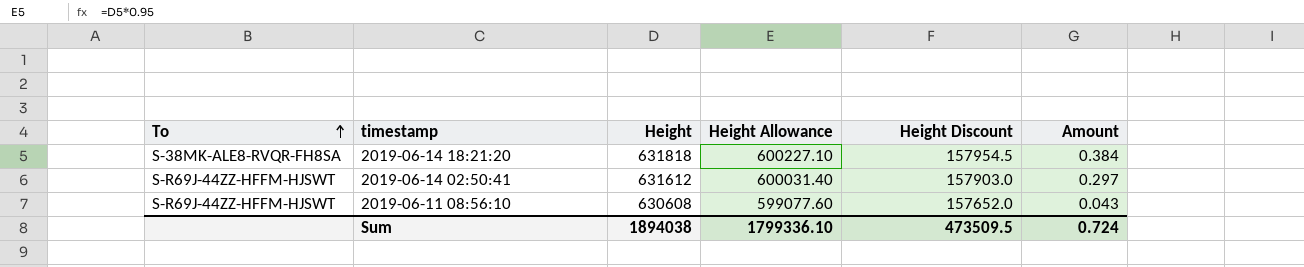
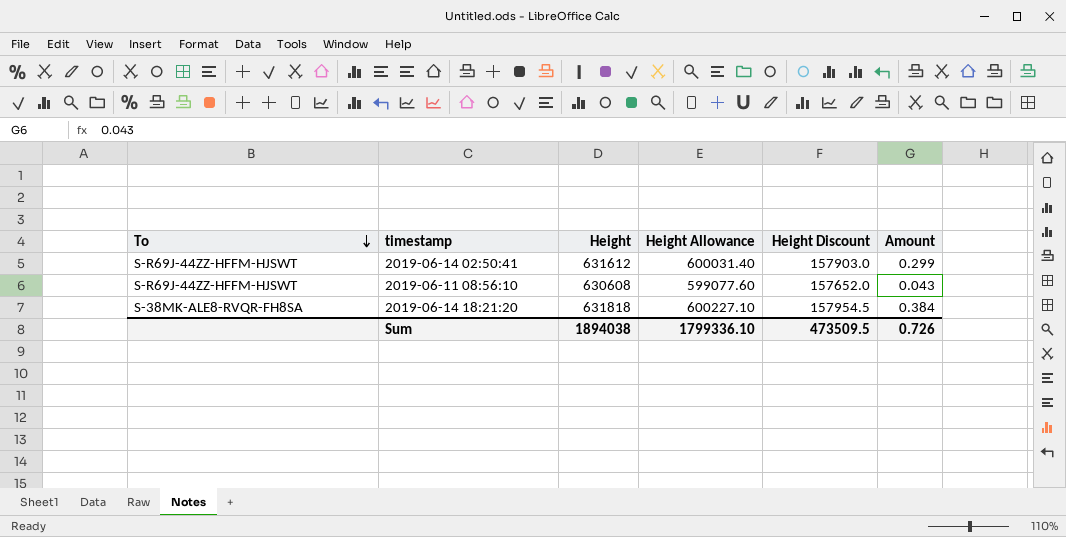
row order: To ascending -> To descending
2019-06-14 02:50:41 | Amount: 0.297 -> 0.299
Sum | Amount: 0.724 -> 0.726

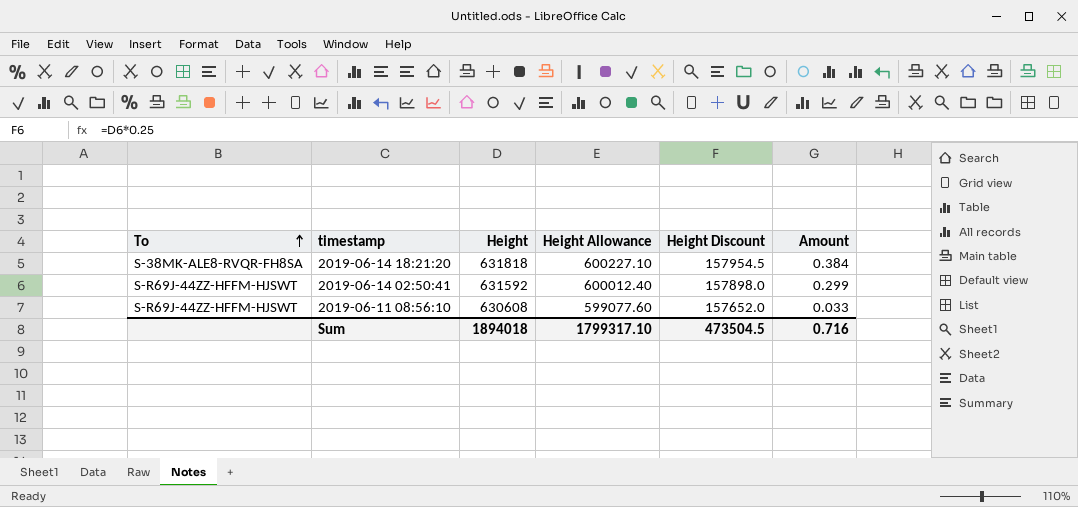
row order: To descending -> To ascending
2019-06-14 02:50:41 | Height: 631612 -> 631592
2019-06-14 02:50:41 | Height Allowance: 600031.40 -> 600012.40
2019-06-14 02:50:41 | Height Discount: 157903.0 -> 157898.0
2019-06-11 08:56:10 | Amount: 0.043 -> 0.033
Sum | Height: 1894038 -> 1894018
Sum | Height Allowance: 1799336.10 -> 1799317.10
Sum | Height Discount: 473509.5 -> 473504.5
Sum | Amount: 0.726 -> 0.716

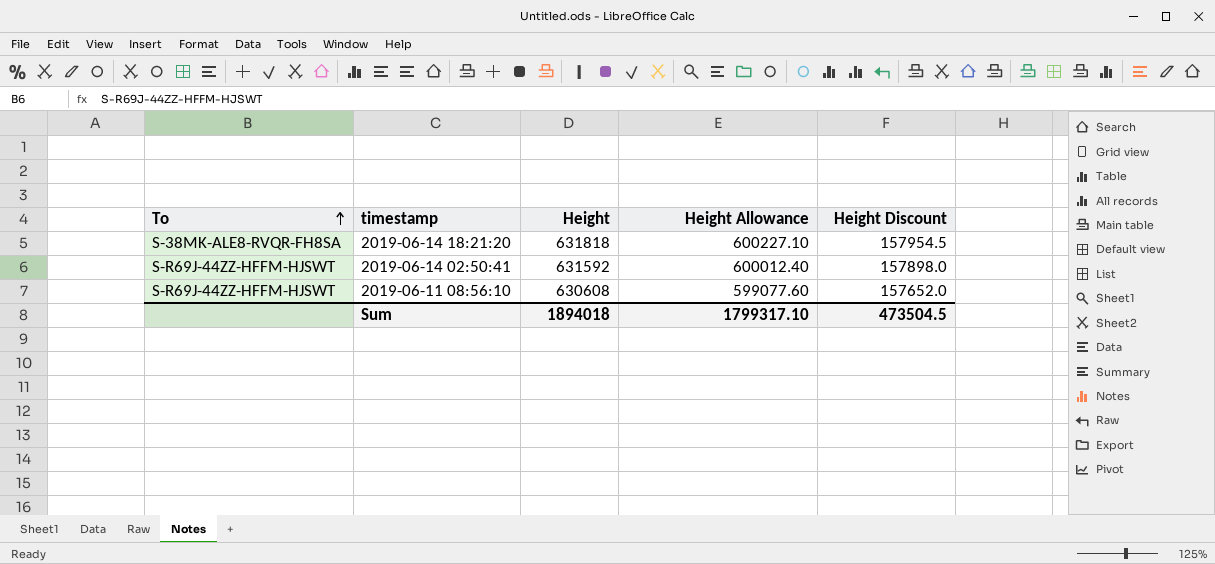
column Amount | position: 6 -> none

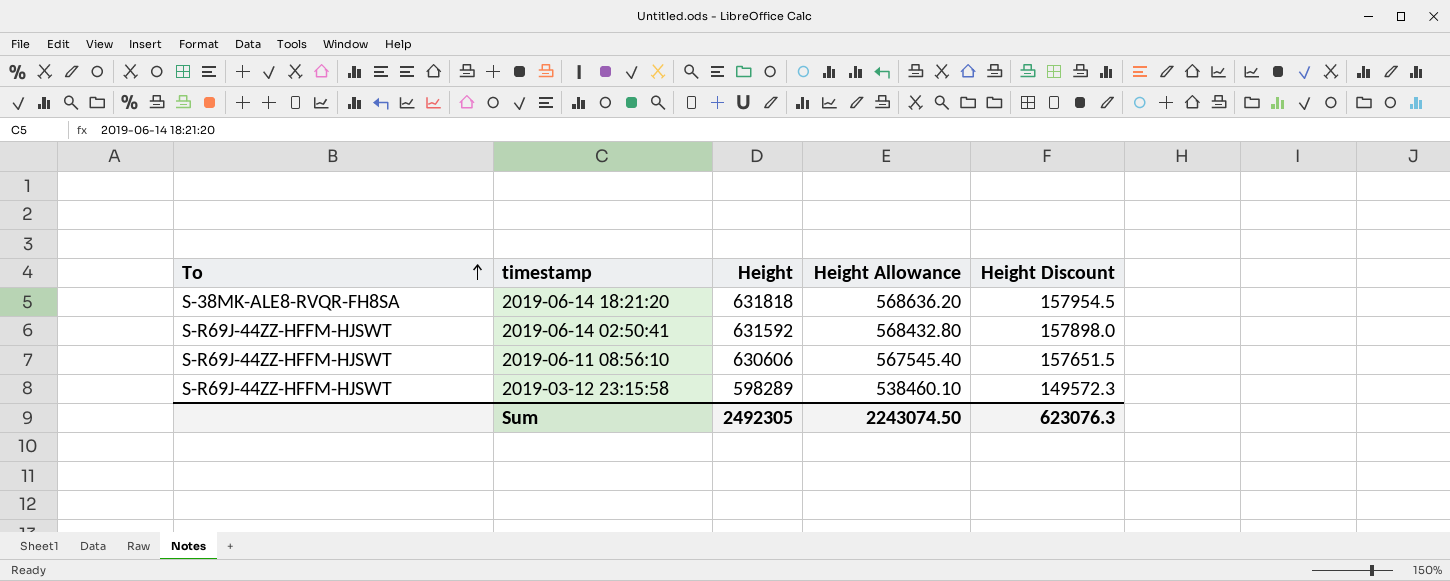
column Height Allowance | formula: [Height] * 0.95 -> [Height] * 0.9
2019-06-11 08:56:10 | Height: 630608 -> 630606
2019-06-11 08:56:10 | Height Discount: 157652.0 -> 157651.5
row 2019-03-12 23:15:58: none -> S-R69J-44ZZ-HFFM-HJSWT | 598289 | 538460.10 | 149572.3
Sum | Height: 1894018 -> 2492305
Sum | Height Allowance: 1799317.10 -> 2243074.50
Sum | Height Discount: 473504.5 -> 623076.3

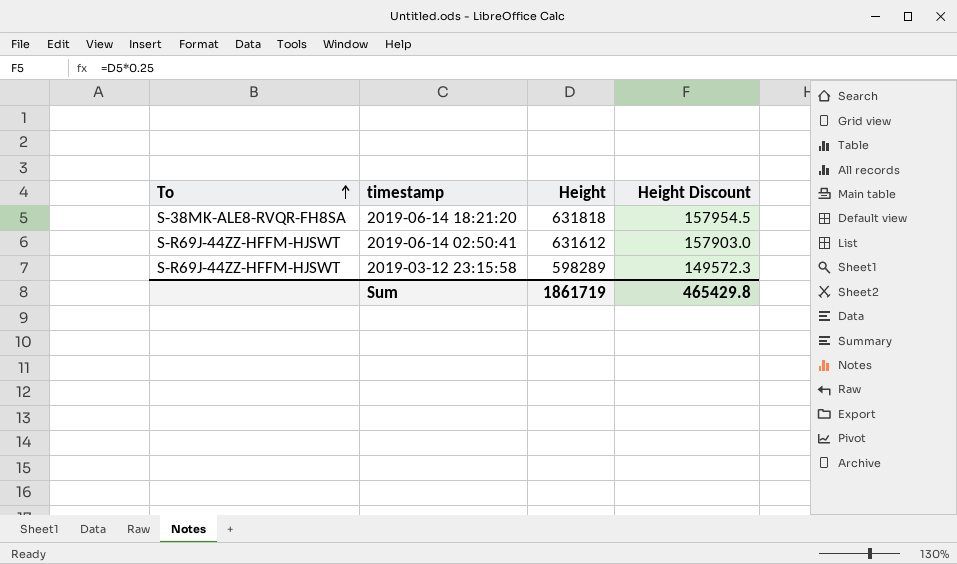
column Height Allowance | formula: [Height] * 0.9 -> none
row 2019-06-11 08:56:10: S-R69J-44ZZ-HFFM-HJSWT | 630606 | 567545.40 | 157651.5 -> none
2019-06-14 02:50:41 | Height: 631592 -> 631612
2019-06-14 02:50:41 | Height Discount: 157898.0 -> 157903.0
Sum | Height: 2492305 -> 1861719
Sum | Height Discount: 623076.3 -> 465429.8

